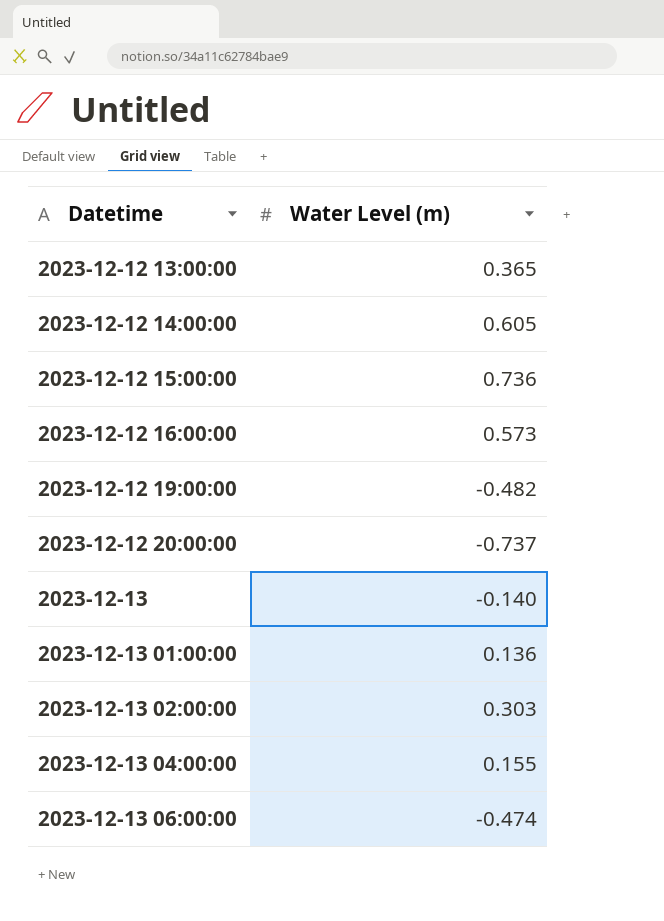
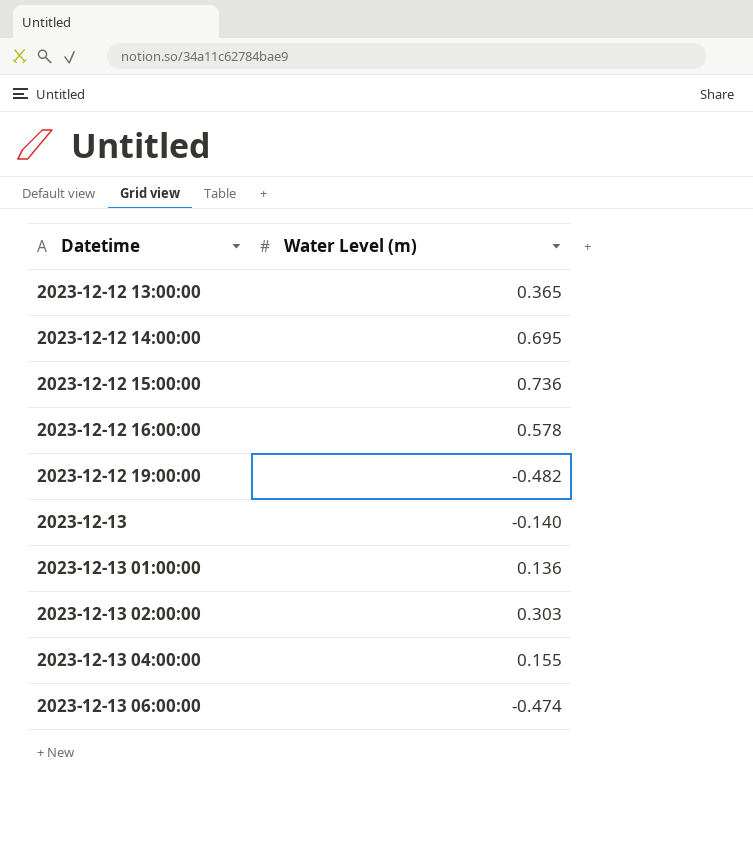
row 2023-12-12 20:00:00: -0.737 -> none
2023-12-12 14:00:00 | Water Level (m): 0.605 -> 0.695
2023-12-12 16:00:00 | Water Level (m): 0.573 -> 0.578

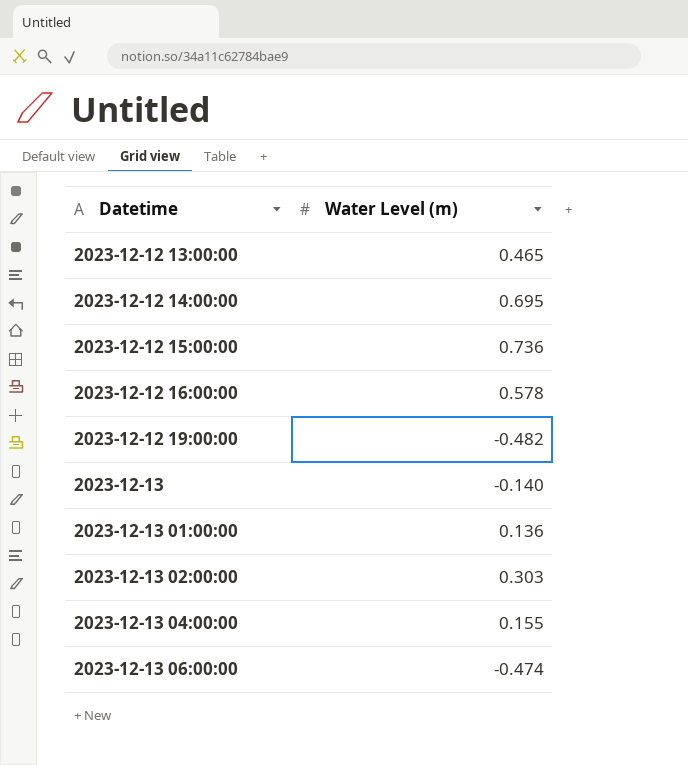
2023-12-12 13:00:00 | Water Level (m): 0.365 -> 0.465

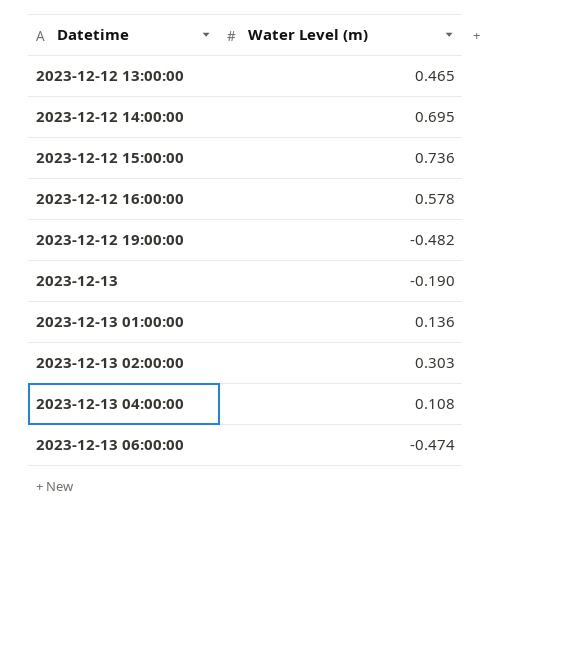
2023-12-13 | Water Level (m): -0.140 -> -0.190
2023-12-13 04:00:00 | Water Level (m): 0.155 -> 0.108

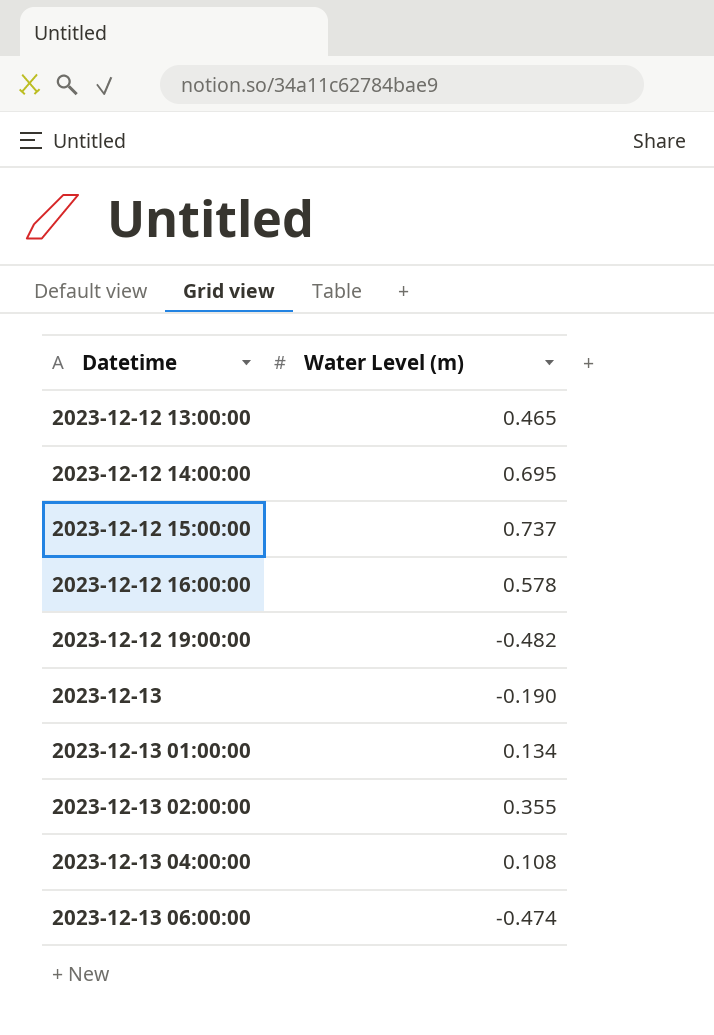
2023-12-12 15:00:00 | Water Level (m): 0.736 -> 0.737
2023-12-13 01:00:00 | Water Level (m): 0.136 -> 0.134
2023-12-13 02:00:00 | Water Level (m): 0.303 -> 0.355

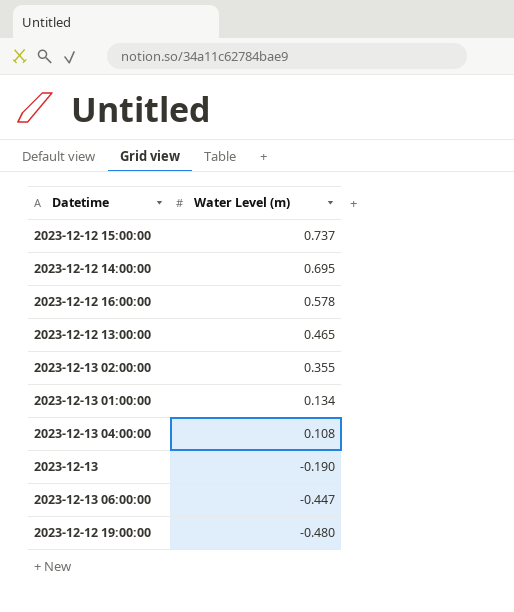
row order: Datetime ascending -> Water Level (m) descending
2023-12-13 06:00:00 | Water Level (m): -0.474 -> -0.447
2023-12-12 19:00:00 | Water Level (m): -0.482 -> -0.480

